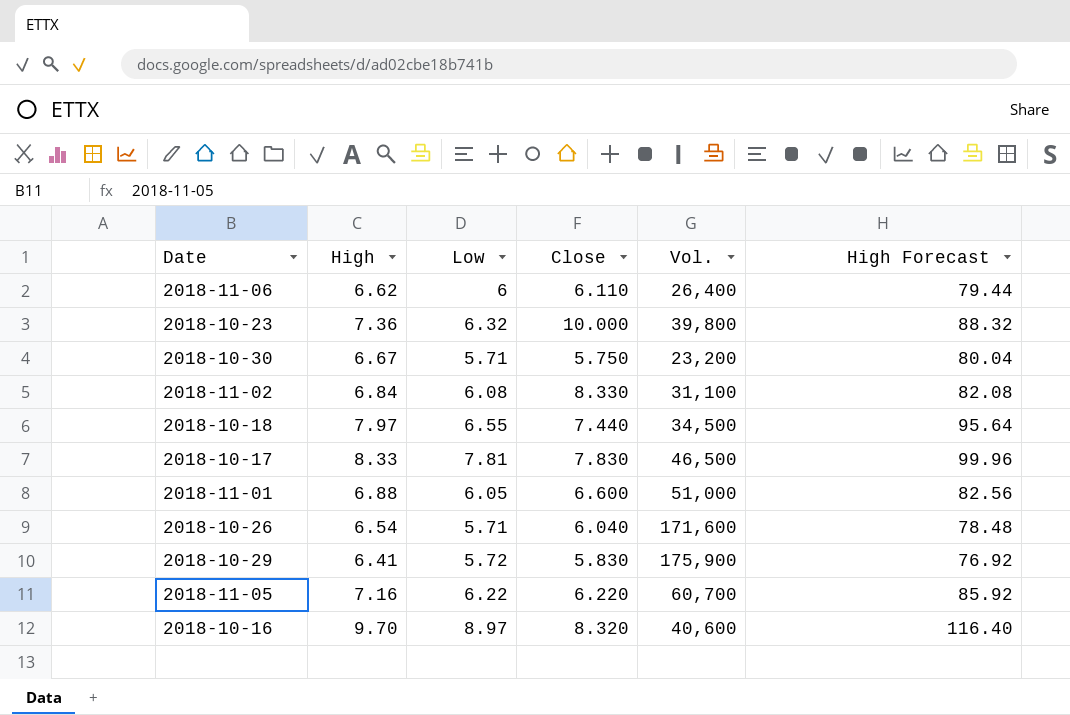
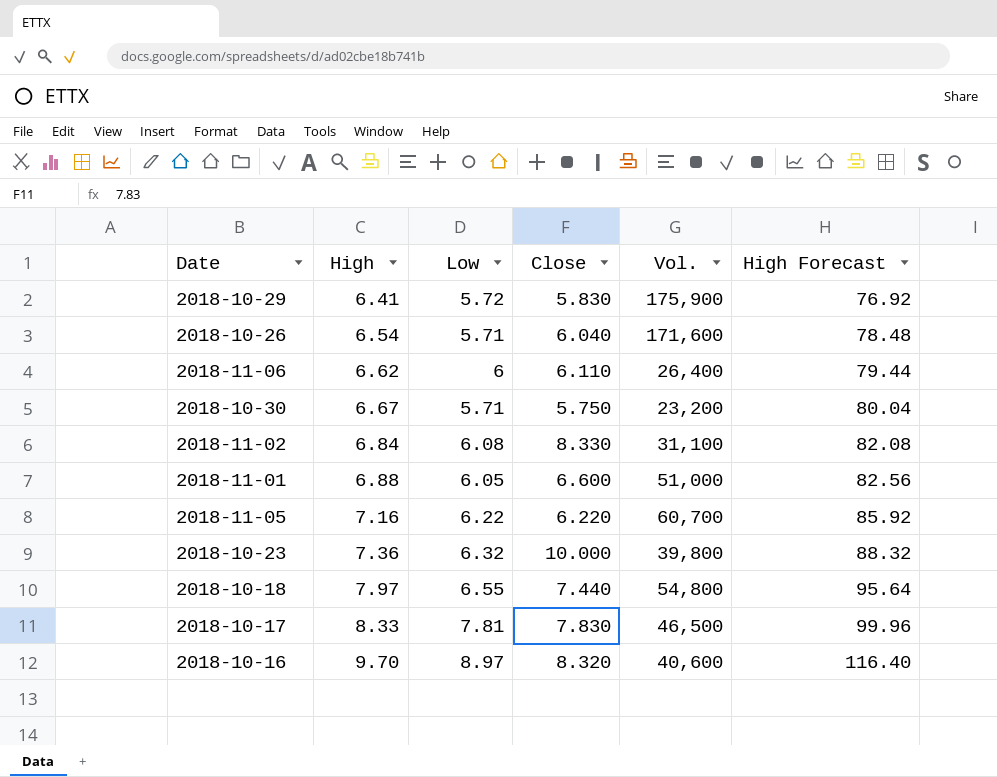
row order: none -> High ascending
2018-10-18 | Vol.: 34,500 -> 54,800

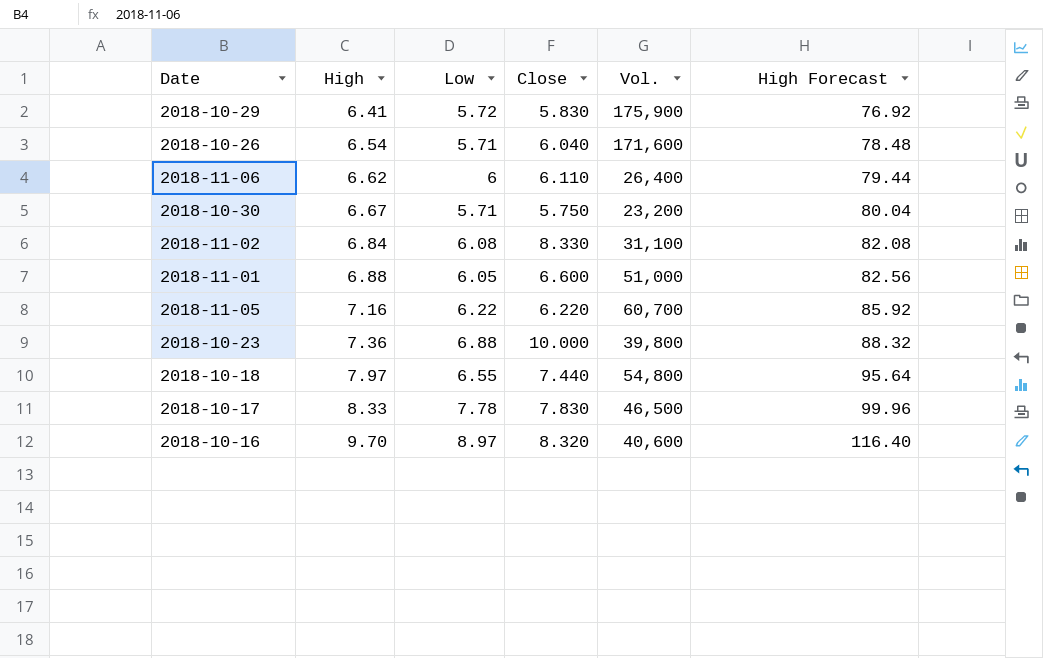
2018-10-23 | Low: 6.32 -> 6.88
2018-10-17 | Low: 7.81 -> 7.78

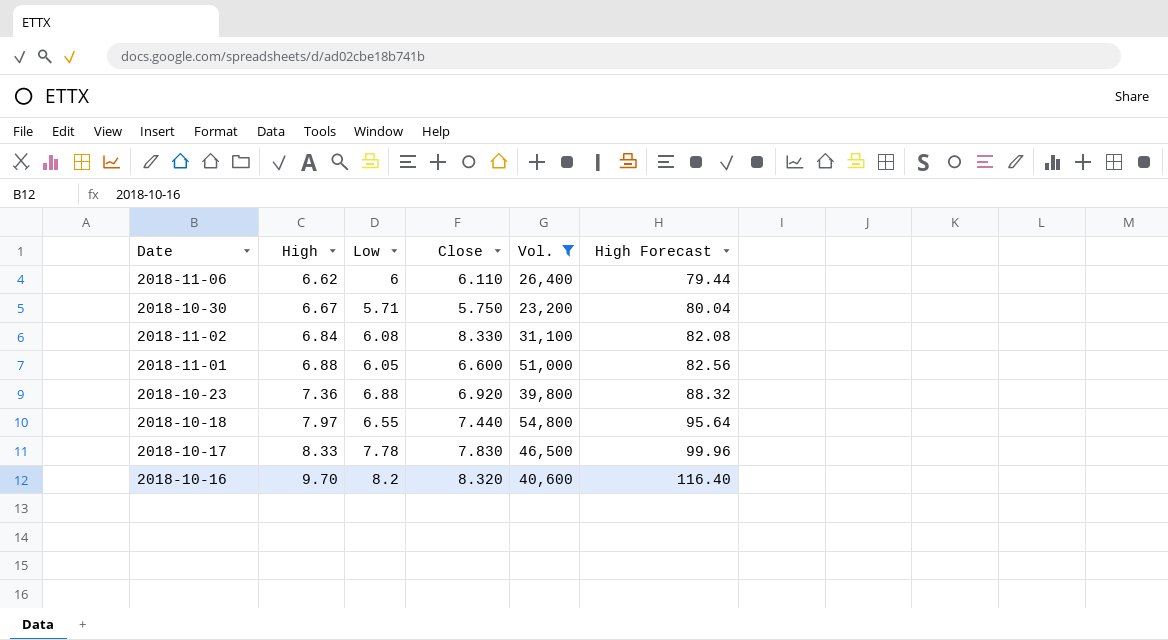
filter: none -> Vol. <= 54,800
2018-10-23 | Close: 10.000 -> 6.920
2018-10-16 | Low: 8.97 -> 8.2

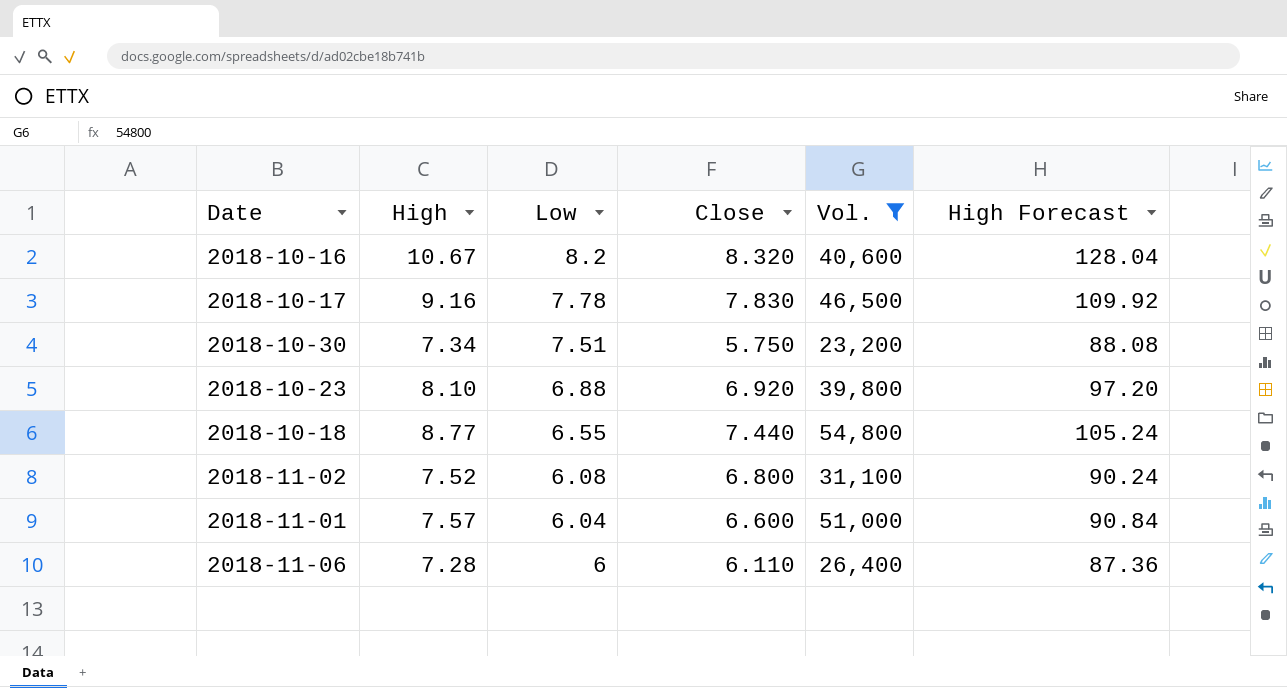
row order: High ascending -> Low descending
2018-10-16 | High: 9.70 -> 10.67
2018-10-16 | High Forecast: 116.40 -> 128.04
2018-10-17 | High: 8.33 -> 9.16
2018-10-17 | High Forecast: 99.96 -> 109.92
2018-10-30 | High: 6.67 -> 7.34
2018-10-30 | Low: 5.71 -> 7.51
2018-10-30 | High Forecast: 80.04 -> 88.08
2018-10-23 | High: 7.36 -> 8.10
2018-10-23 | High Forecast: 88.32 -> 97.20
2018-10-18 | High: 7.97 -> 8.77
2018-10-18 | High Forecast: 95.64 -> 105.24
2018-11-02 | High: 6.84 -> 7.52
2018-11-02 | Close: 8.330 -> 6.800
2018-11-02 | High Forecast: 82.08 -> 90.24
2018-11-01 | High: 6.88 -> 7.57
2018-11-01 | Low: 6.05 -> 6.04
2018-11-01 | High Forecast: 82.56 -> 90.84
2018-11-06 | High: 6.62 -> 7.28
2018-11-06 | High Forecast: 79.44 -> 87.36

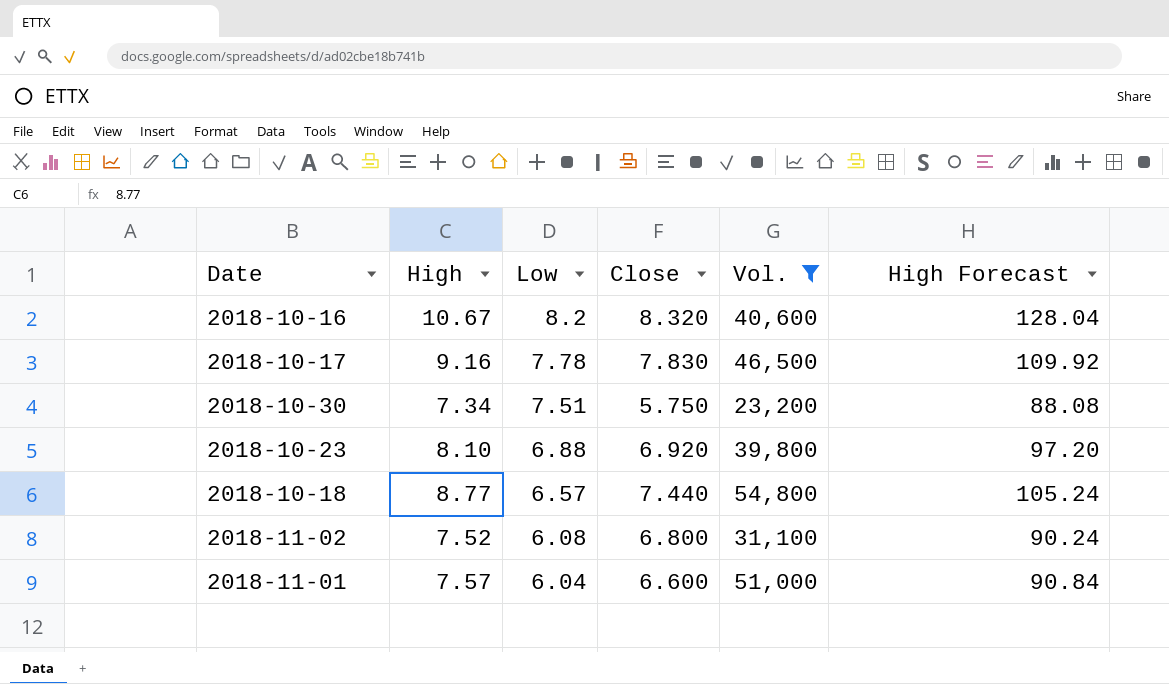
row 2018-11-06: 7.28 | 6 | 6.110 | 26,400 | 87.36 -> none
2018-10-18 | Low: 6.55 -> 6.57

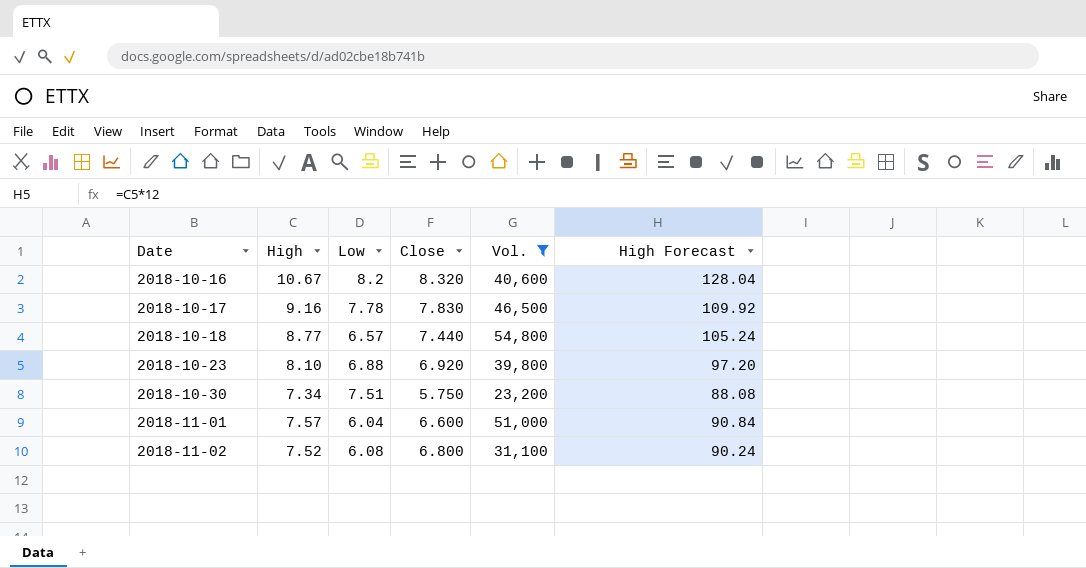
row order: Low descending -> Date ascending

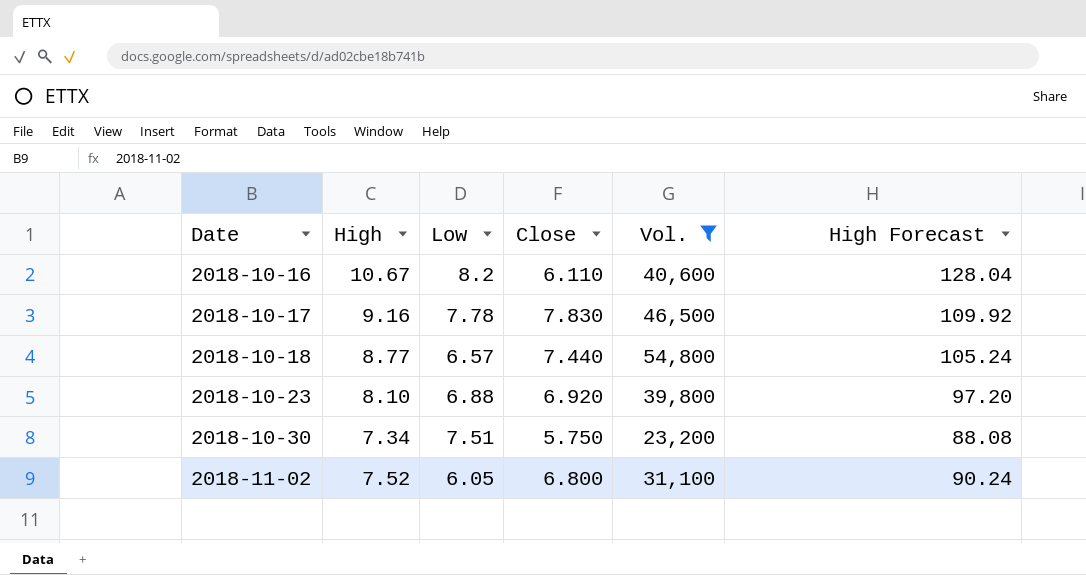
row 2018-11-01: 7.57 | 6.04 | 6.600 | 51,000 | 90.84 -> none
2018-10-16 | Close: 8.320 -> 6.110
2018-11-02 | Low: 6.08 -> 6.05

